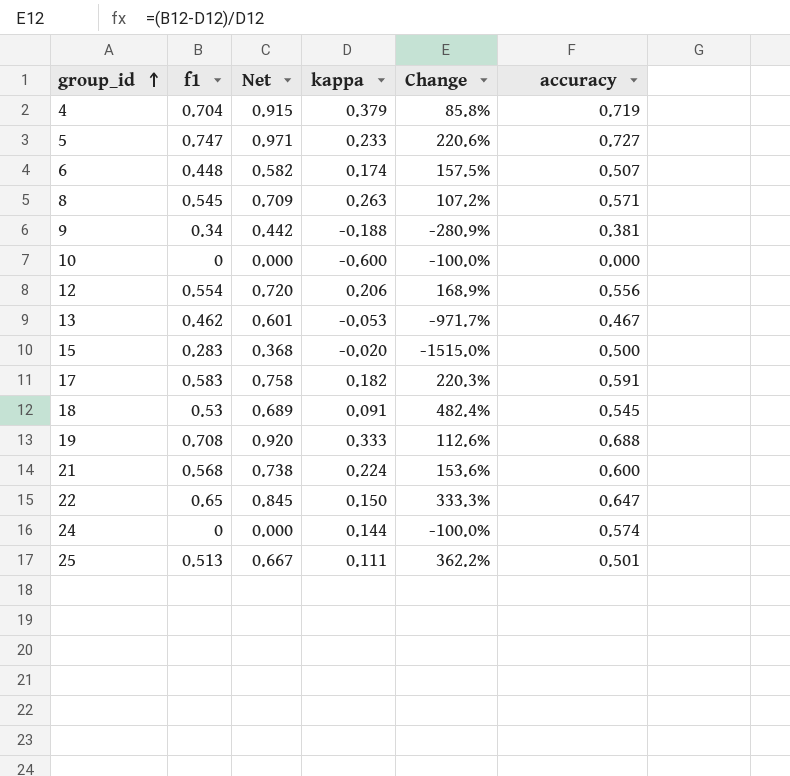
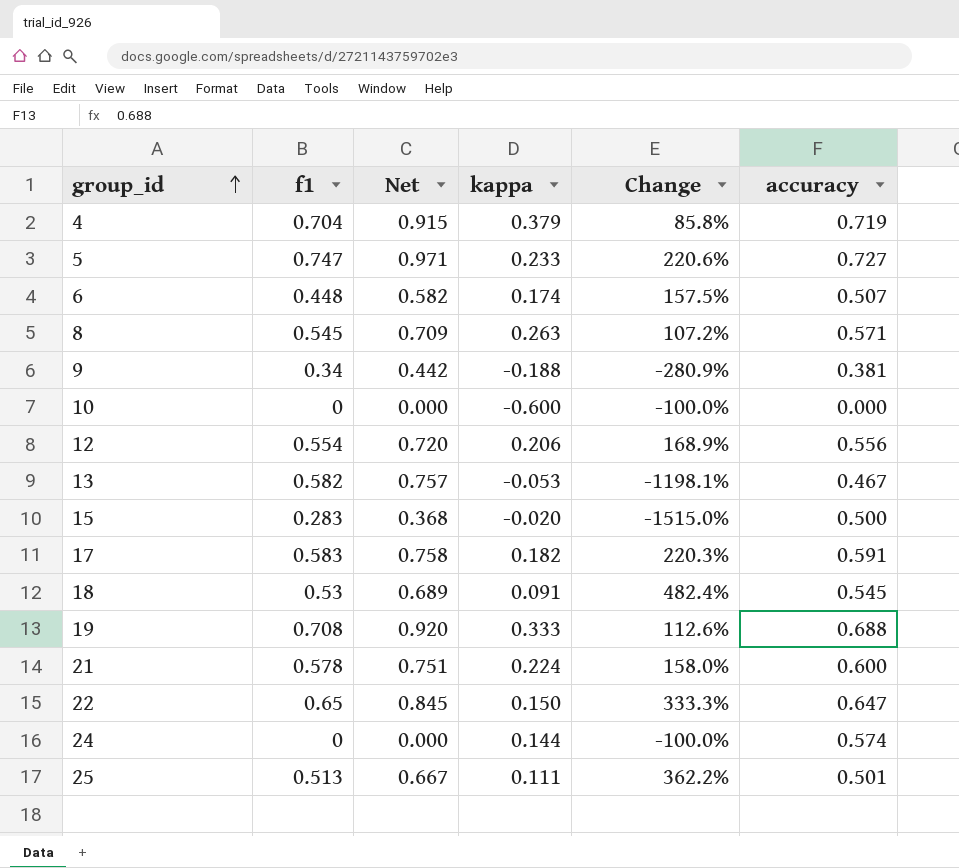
13 | f1: 0.462 -> 0.582
13 | Net: 0.601 -> 0.757
13 | Change: -971.7% -> -1198.1%
21 | f1: 0.568 -> 0.578
21 | Net: 0.738 -> 0.751
21 | Change: 153.6% -> 158.0%

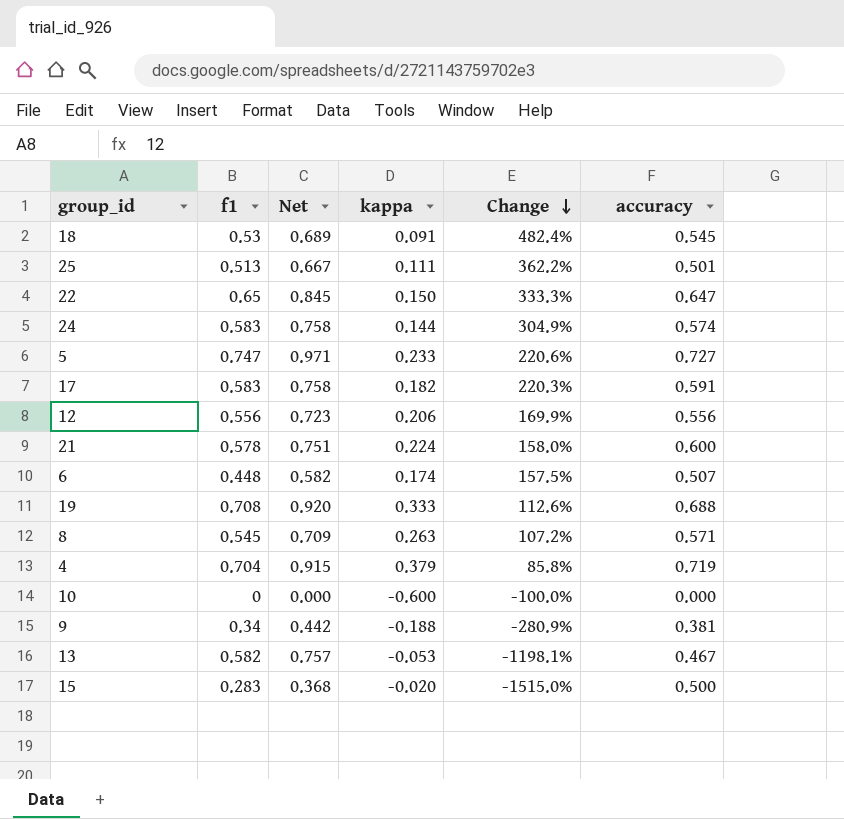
row order: group_id ascending -> Change descending
24 | f1: 0 -> 0.583
24 | Net: 0.000 -> 0.758
24 | Change: -100.0% -> 304.9%
12 | f1: 0.554 -> 0.556
12 | Net: 0.720 -> 0.723
12 | Change: 168.9% -> 169.9%

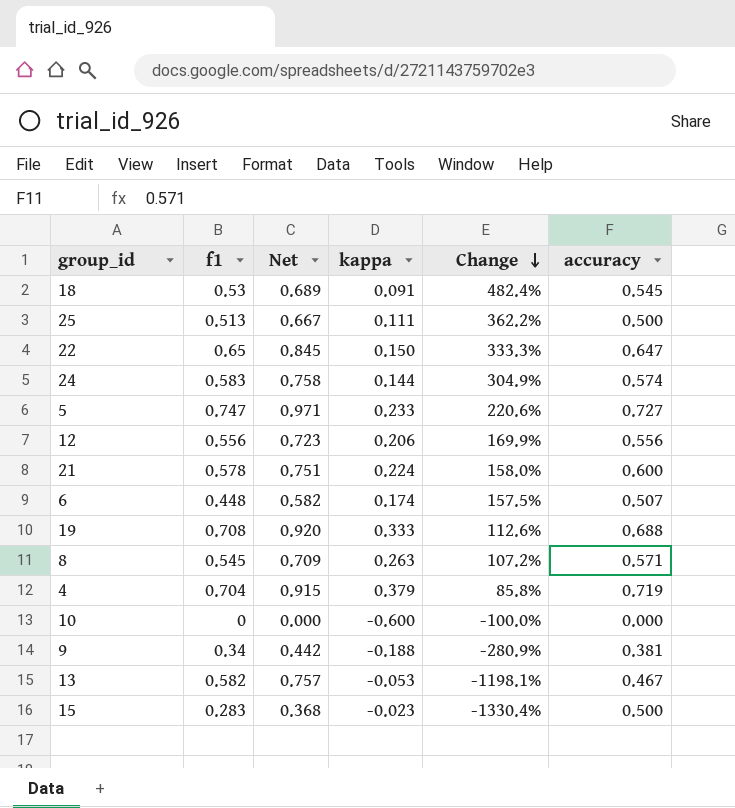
row 17: 0.583 | 0.758 | 0.182 | 220.3% | 0.591 -> none
25 | accuracy: 0.501 -> 0.500
15 | kappa: -0.020 -> -0.023
15 | Change: -1515.0% -> -1330.4%

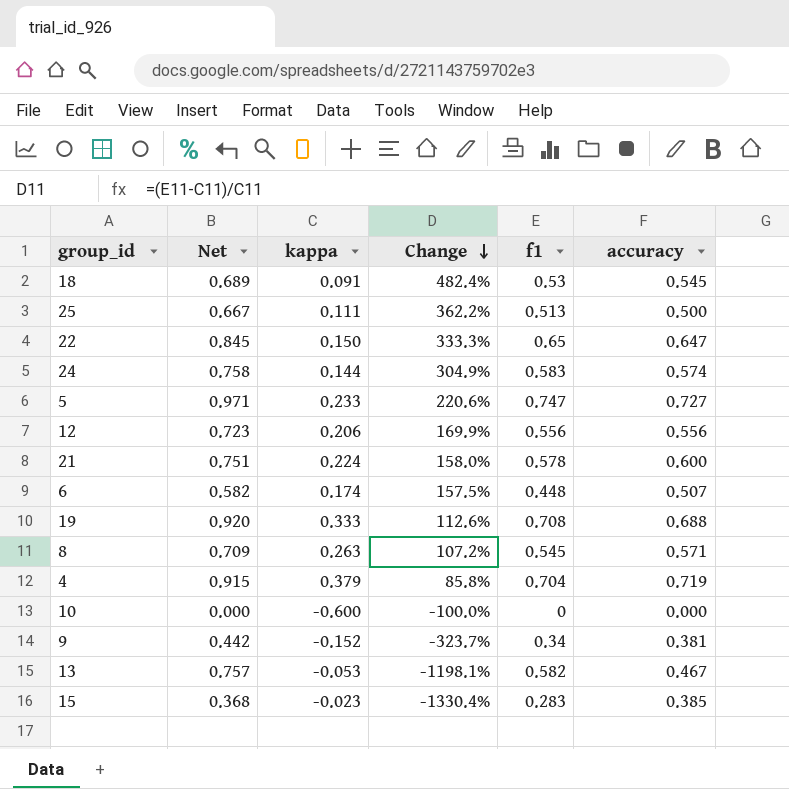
column f1 | position: 2 -> 5
9 | kappa: -0.188 -> -0.152
9 | Change: -280.9% -> -323.7%
15 | accuracy: 0.500 -> 0.385

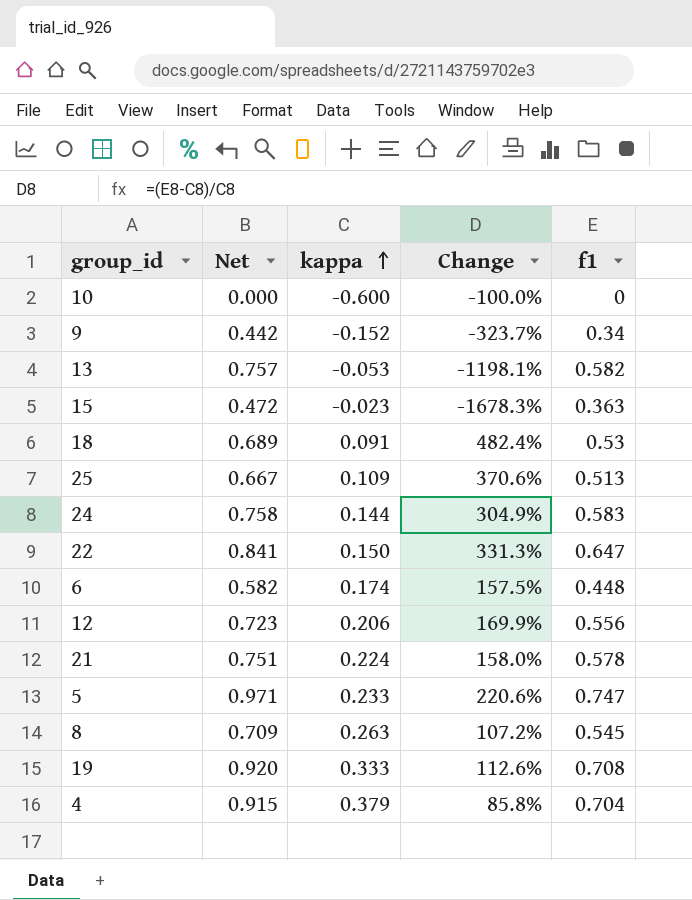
row order: Change descending -> kappa ascending
column accuracy | position: 6 -> none
15 | Net: 0.368 -> 0.472
15 | Change: -1330.4% -> -1678.3%
15 | f1: 0.283 -> 0.363
25 | kappa: 0.111 -> 0.109
25 | Change: 362.2% -> 370.6%
22 | Net: 0.845 -> 0.841
22 | Change: 333.3% -> 331.3%
22 | f1: 0.65 -> 0.647

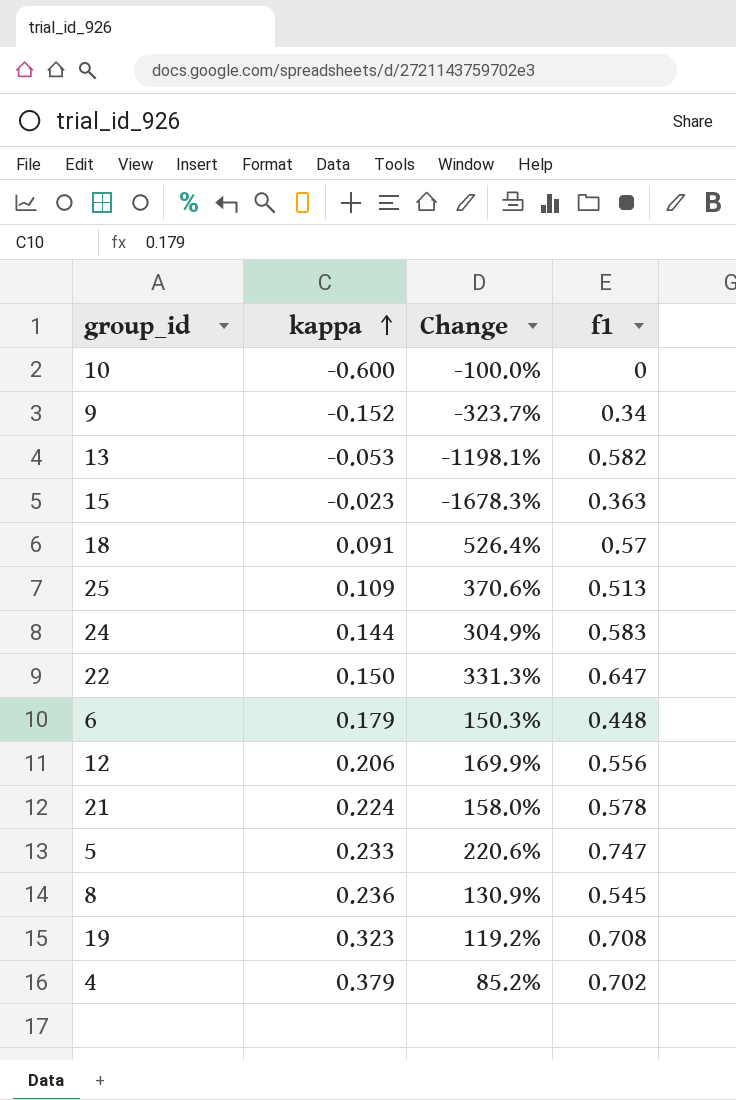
column Net | formula: [f1] * 1.3 -> none
18 | Change: 482.4% -> 526.4%
18 | f1: 0.53 -> 0.57
6 | kappa: 0.174 -> 0.179
6 | Change: 157.5% -> 150.3%
8 | kappa: 0.263 -> 0.236
8 | Change: 107.2% -> 130.9%
19 | kappa: 0.333 -> 0.323
19 | Change: 112.6% -> 119.2%
4 | Change: 85.8% -> 85.2%
4 | f1: 0.704 -> 0.702

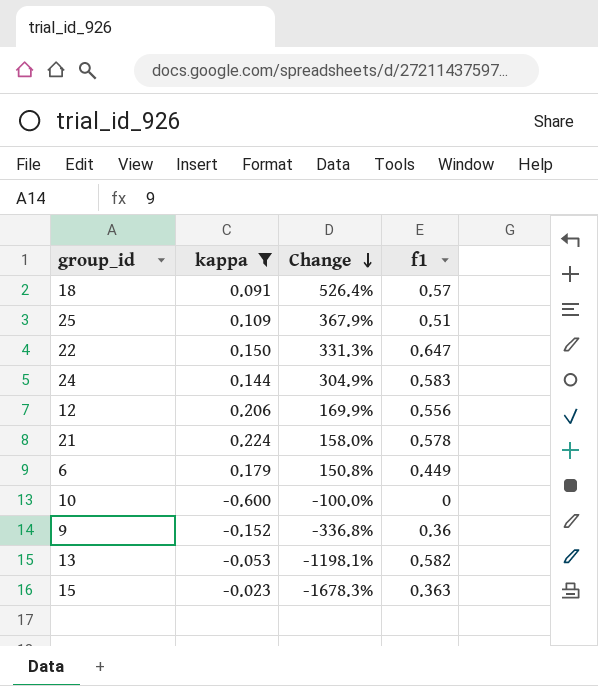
filter: none -> kappa <= 0.224
row order: kappa ascending -> Change descending
25 | Change: 370.6% -> 367.9%
25 | f1: 0.513 -> 0.51
6 | Change: 150.3% -> 150.8%
6 | f1: 0.448 -> 0.449
9 | Change: -323.7% -> -336.8%
9 | f1: 0.34 -> 0.36

